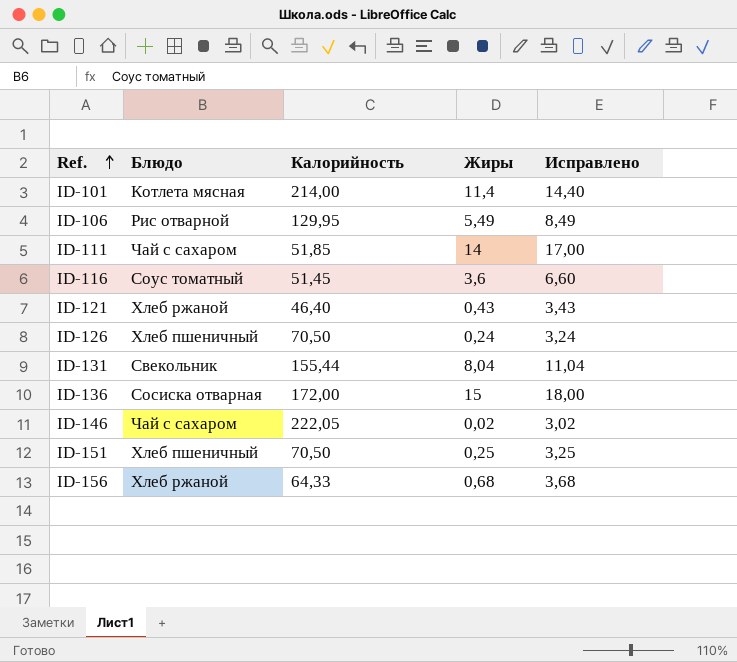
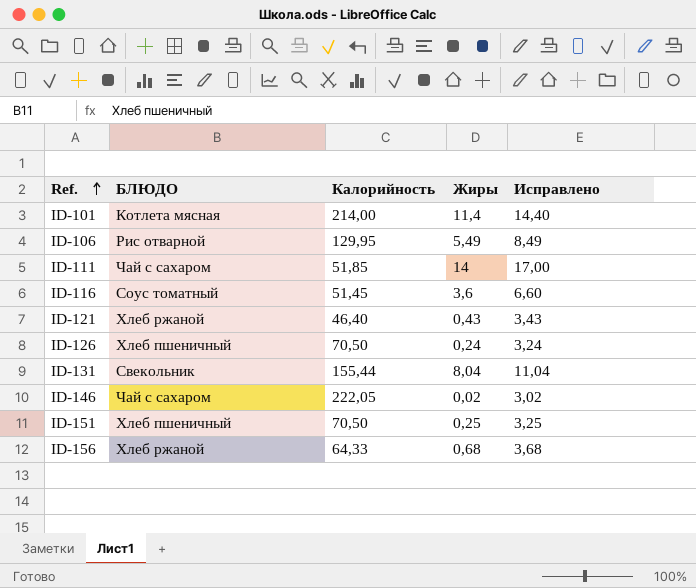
column name: Блюдо -> БЛЮДО
row ID-136: Сосиска отварная | 172,00 | 15 | 18,00 -> none

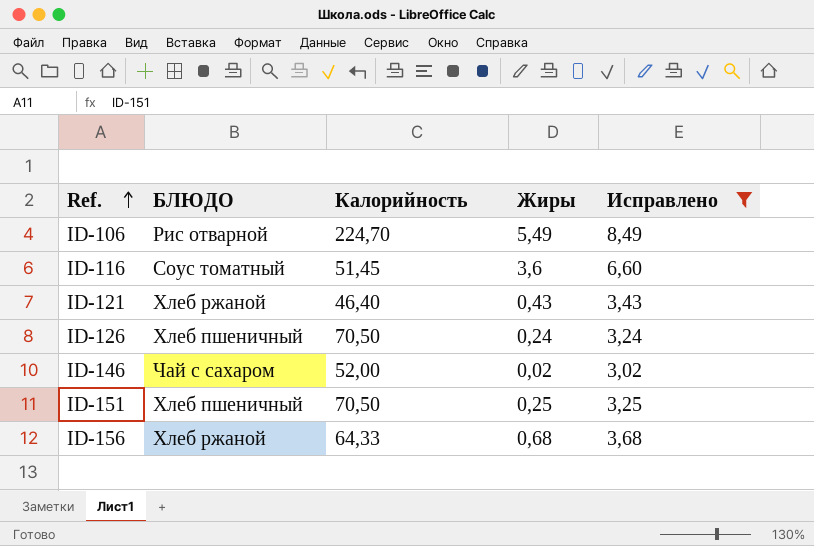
filter: none -> Исправлено <= 8,49
ID-106 | Калорийность: 129,95 -> 224,70
ID-146 | Калорийность: 222,05 -> 52,00

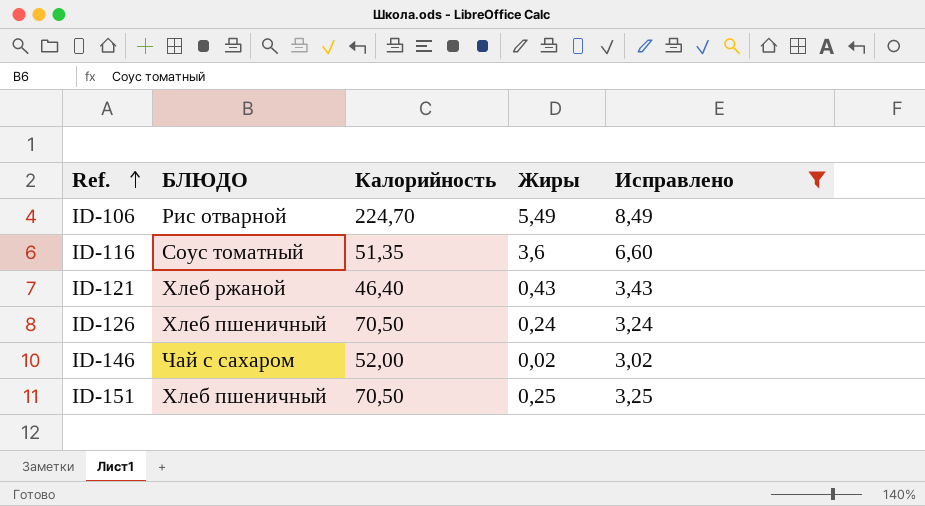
row ID-156: Хлеб ржаной | 64,33 | 0,68 | 3,68 -> none
ID-116 | Калорийность: 51,45 -> 51,35

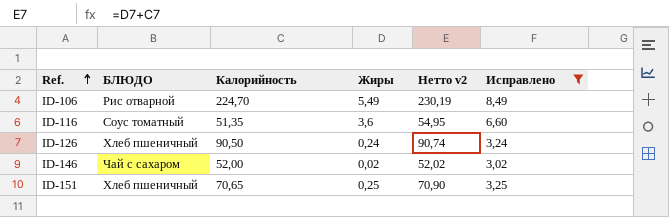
column Нетто v2 | formula: none -> [Калорийность] + [Жиры]
row ID-121: Хлеб ржаной | 46,40 | 0,43 | 3,43 -> none
ID-126 | Калорийность: 70,50 -> 90,50
ID-151 | Калорийность: 70,50 -> 70,65

